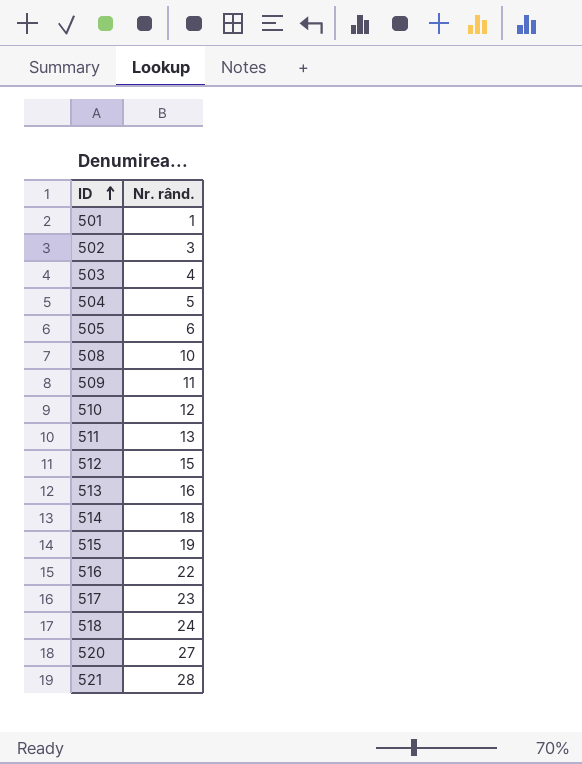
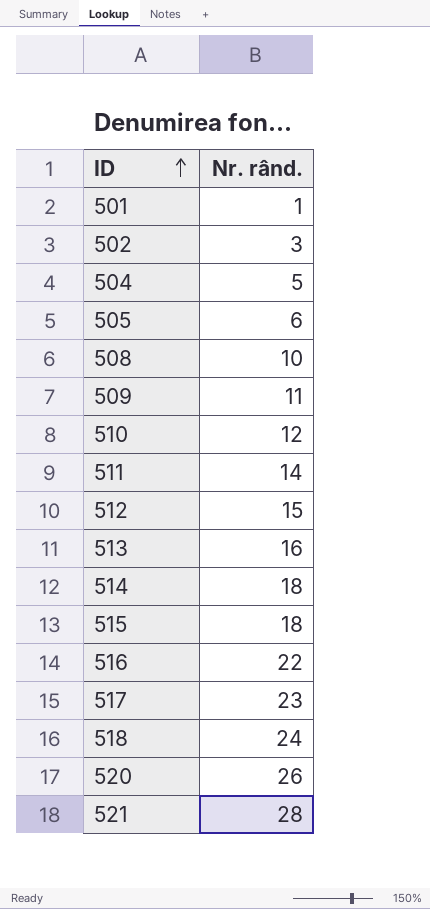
row 503: 4 -> none
511 | Nr. rând.: 13 -> 14
515 | Nr. rând.: 19 -> 18
520 | Nr. rând.: 27 -> 26

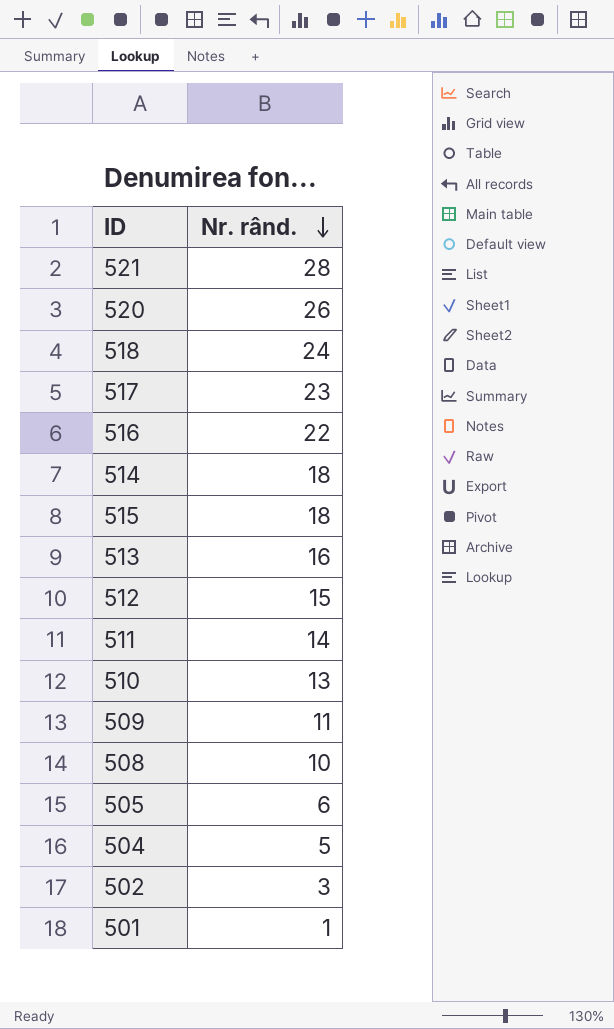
row order: ID ascending -> Nr. rând. descending
510 | Nr. rând.: 12 -> 13

